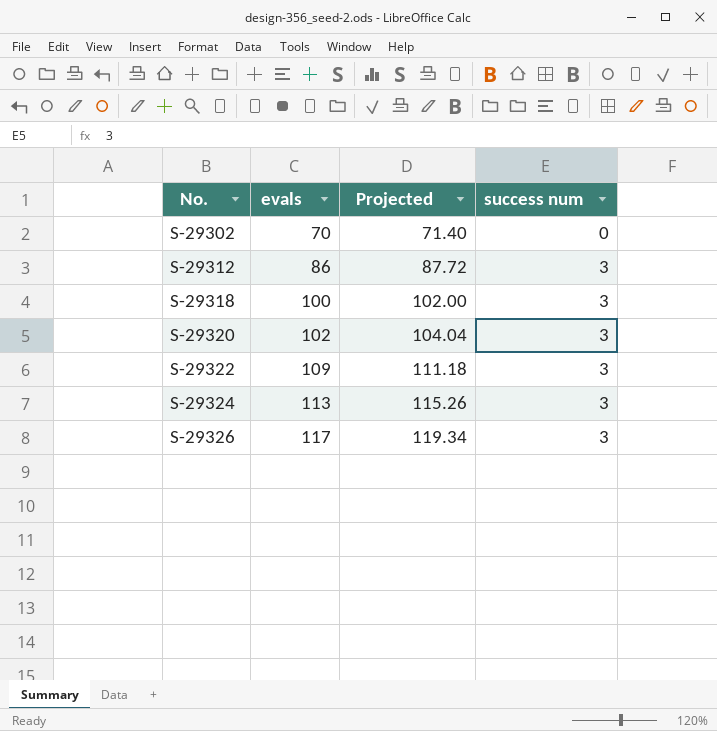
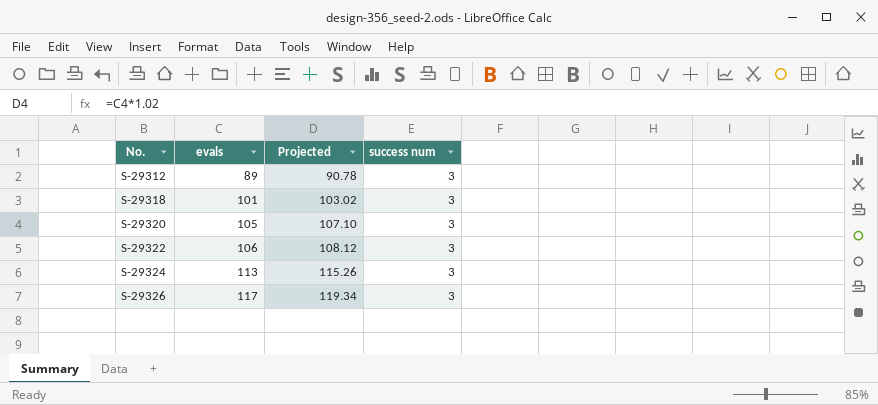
row S-29302: 70 | 71.40 | 0 -> none
S-29312 | evals: 86 -> 89
S-29312 | Projected: 87.72 -> 90.78
S-29318 | evals: 100 -> 101
S-29318 | Projected: 102.00 -> 103.02
S-29320 | evals: 102 -> 105
S-29320 | Projected: 104.04 -> 107.10
S-29322 | evals: 109 -> 106
S-29322 | Projected: 111.18 -> 108.12

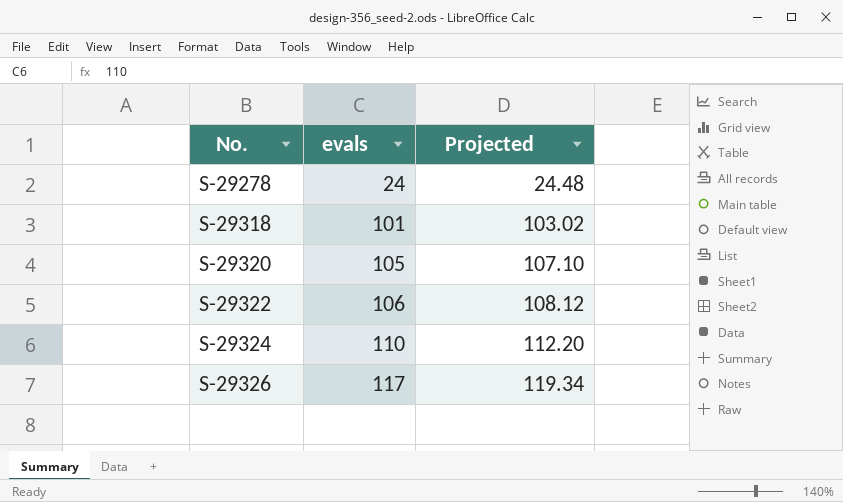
column success num | position: 4 -> none
row S-29312: 89 | 90.78 | 3 -> none
row S-29278: none -> 24 | 24.48
S-29324 | evals: 113 -> 110
S-29324 | Projected: 115.26 -> 112.20

